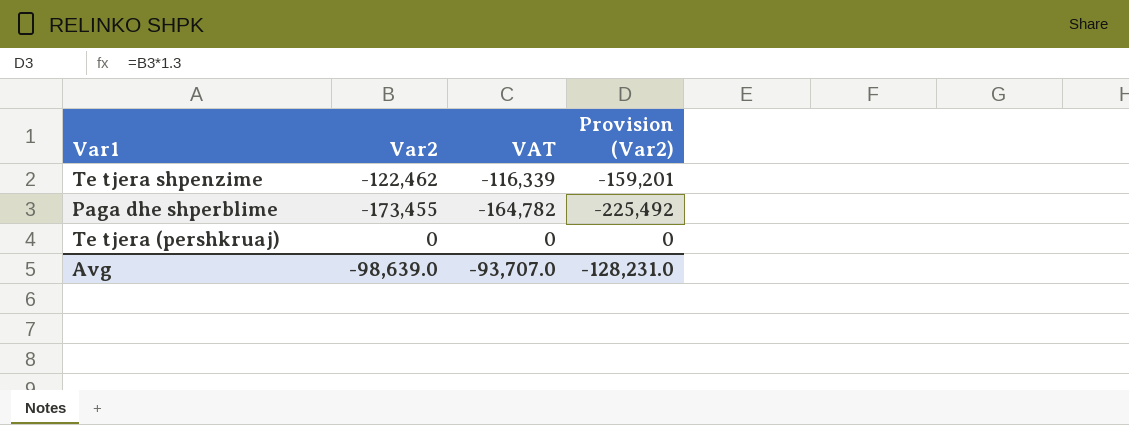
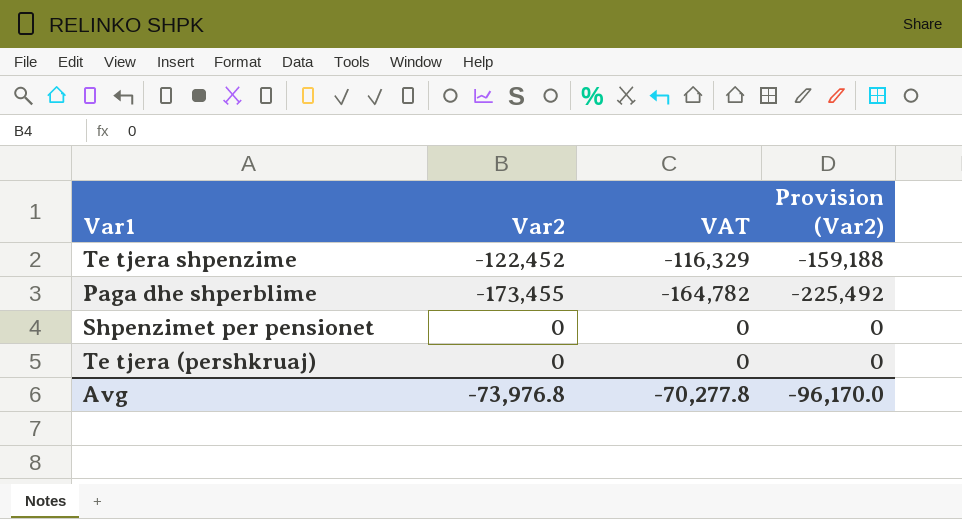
Te tjera shpenzime | Var2: -122,462 -> -122,452
Te tjera shpenzime | VAT: -116,339 -> -116,329
Te tjera shpenzime | Provision (Var2): -159,201 -> -159,188
row Shpenzimet per pensionet: none -> 0 | 0 | 0
Avg | Var2: -98,639.0 -> -73,976.8
Avg | VAT: -93,707.0 -> -70,277.8
Avg | Provision (Var2): -128,231.0 -> -96,170.0

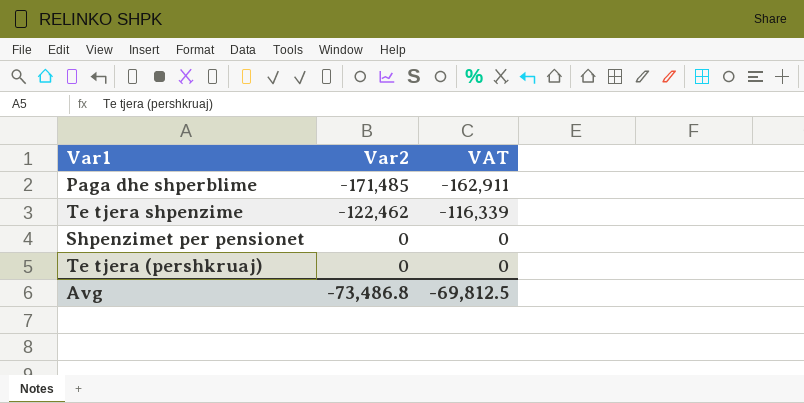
row order: none -> Var2 ascending
column Provision (Var2) | formula: [Var2] * 1.3 -> none
Paga dhe shperblime | Var2: -173,455 -> -171,485
Paga dhe shperblime | VAT: -164,782 -> -162,911
Te tjera shpenzime | Var2: -122,452 -> -122,462
Te tjera shpenzime | VAT: -116,329 -> -116,339
Avg | Var2: -73,976.8 -> -73,486.8
Avg | VAT: -70,277.8 -> -69,812.5

